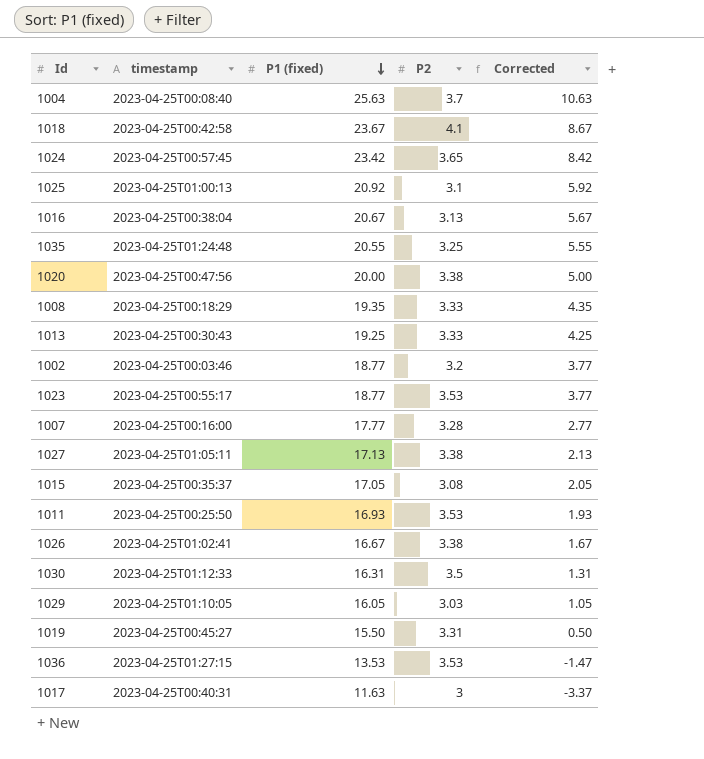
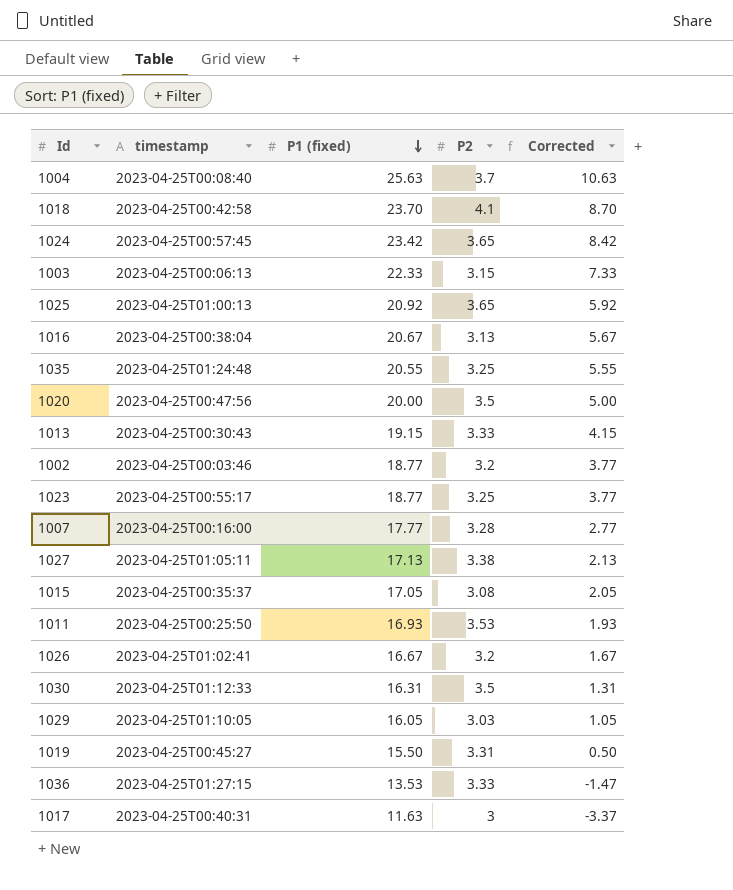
row 1008: 2023-04-25T00:18:29 | 19.35 | 3.33 | 4.35 -> none
1018 | P1 (fixed): 23.67 -> 23.70
1018 | Corrected: 8.67 -> 8.70
row 1003: none -> 2023-04-25T00:06:13 | 22.33 | 3.15 | 7.33
1025 | P2: 3.1 -> 3.65
1020 | P2: 3.38 -> 3.5
1013 | P1 (fixed): 19.25 -> 19.15
1013 | Corrected: 4.25 -> 4.15
1023 | P2: 3.53 -> 3.25
1026 | P2: 3.38 -> 3.2
1036 | P2: 3.53 -> 3.33

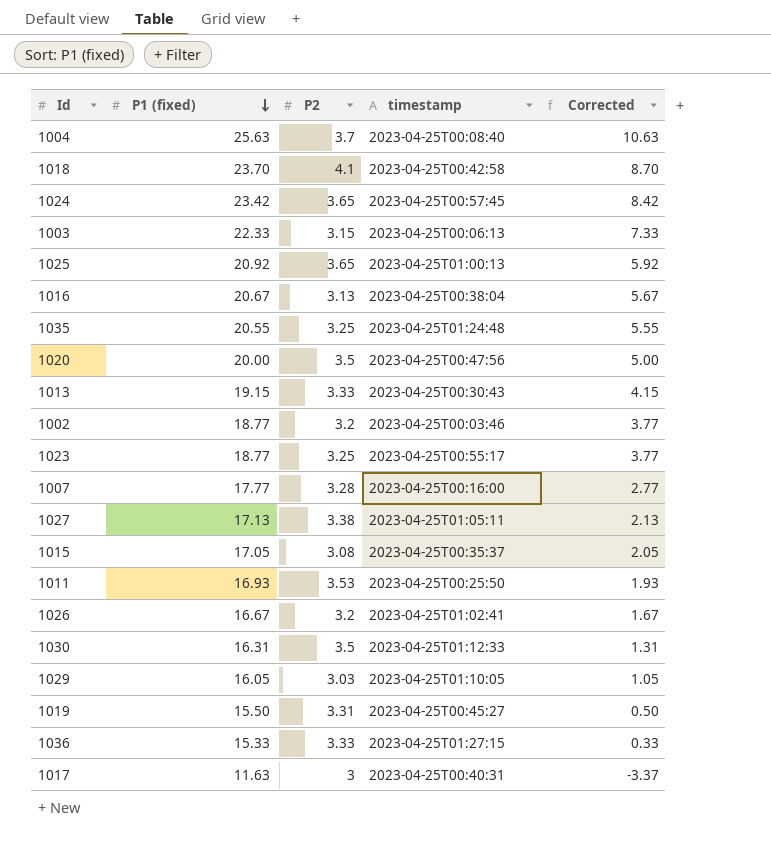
column timestamp | position: 2 -> 4
1036 | P1 (fixed): 13.53 -> 15.33
1036 | Corrected: -1.47 -> 0.33

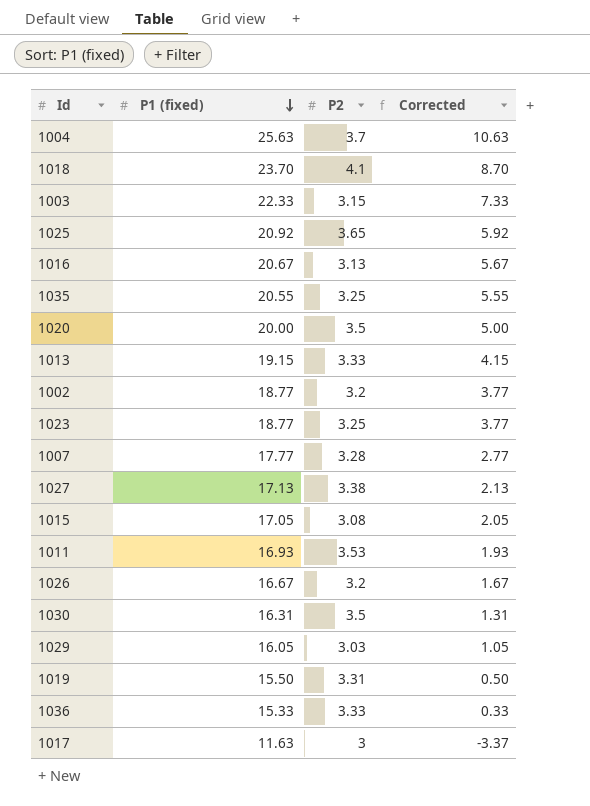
column timestamp | position: 4 -> none
row 1024: 23.42 | 3.65 | 2023-04-25T00:57:45 | 8.42 -> none

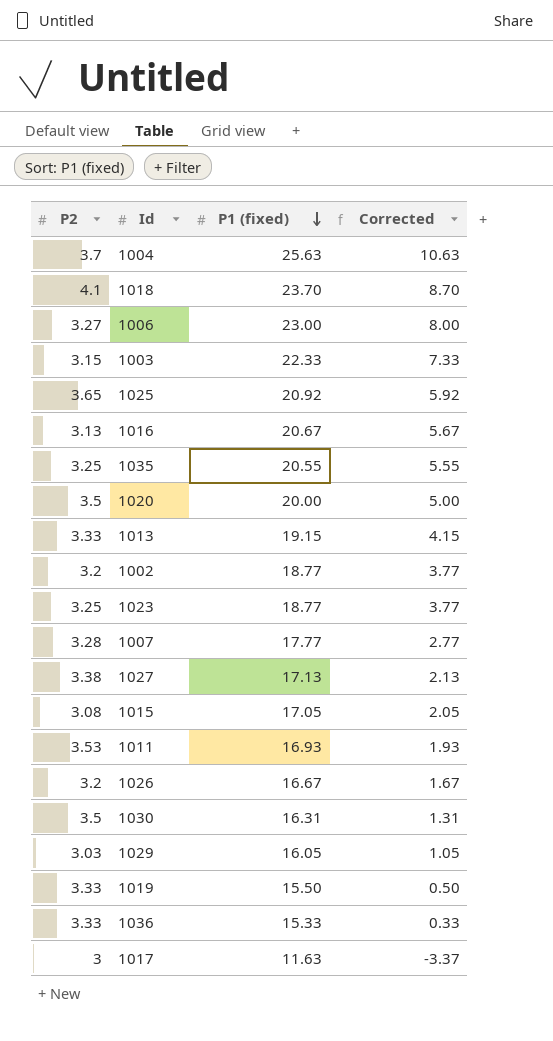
column P2 | position: 3 -> 1
row 1006: none -> 3.27 | 23.00 | 8.00
1019 | P2: 3.31 -> 3.33

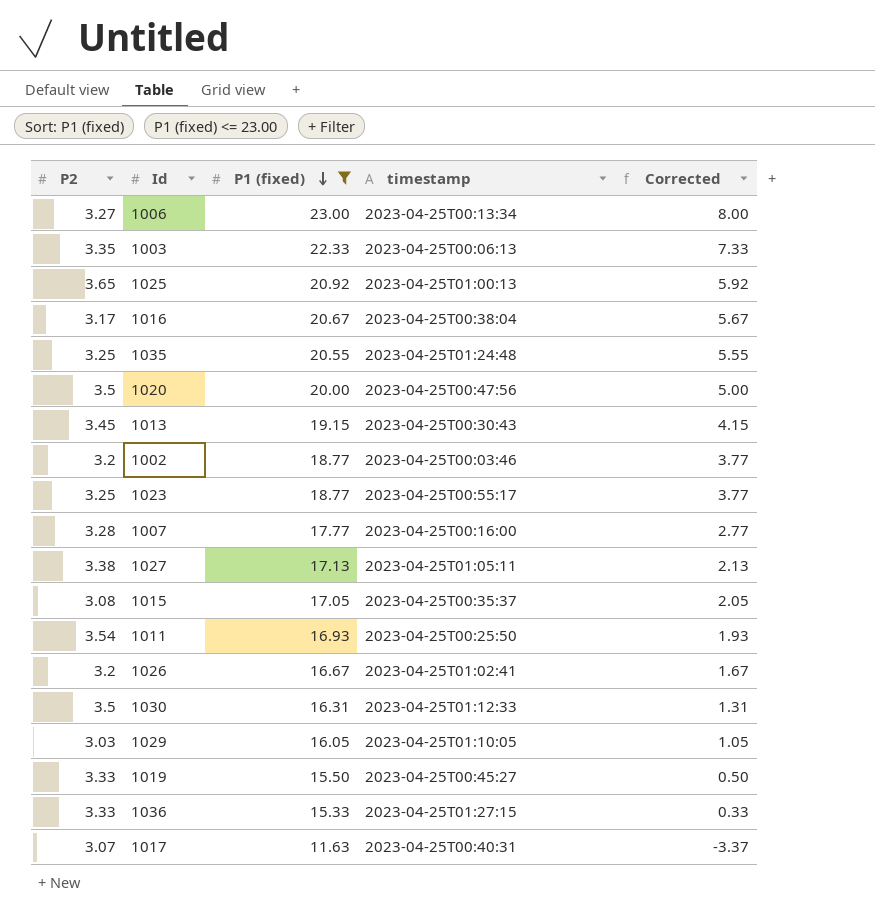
filter: none -> P1 (fixed) <= 23.00
column timestamp | position: none -> 4
1003 | P2: 3.15 -> 3.35
1016 | P2: 3.13 -> 3.17
1013 | P2: 3.33 -> 3.45
1011 | P2: 3.53 -> 3.54
1017 | P2: 3 -> 3.07

